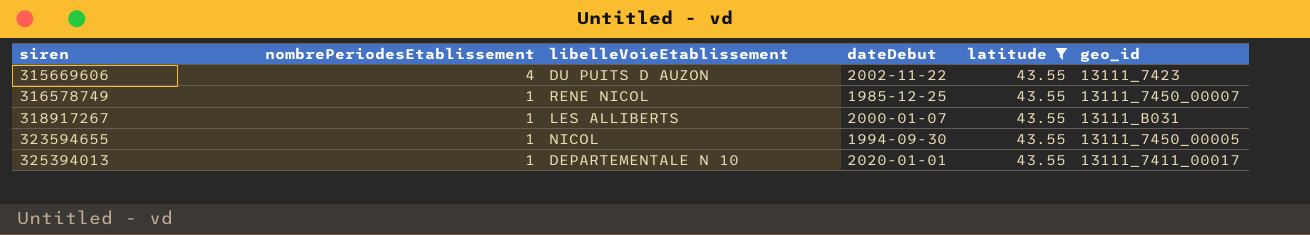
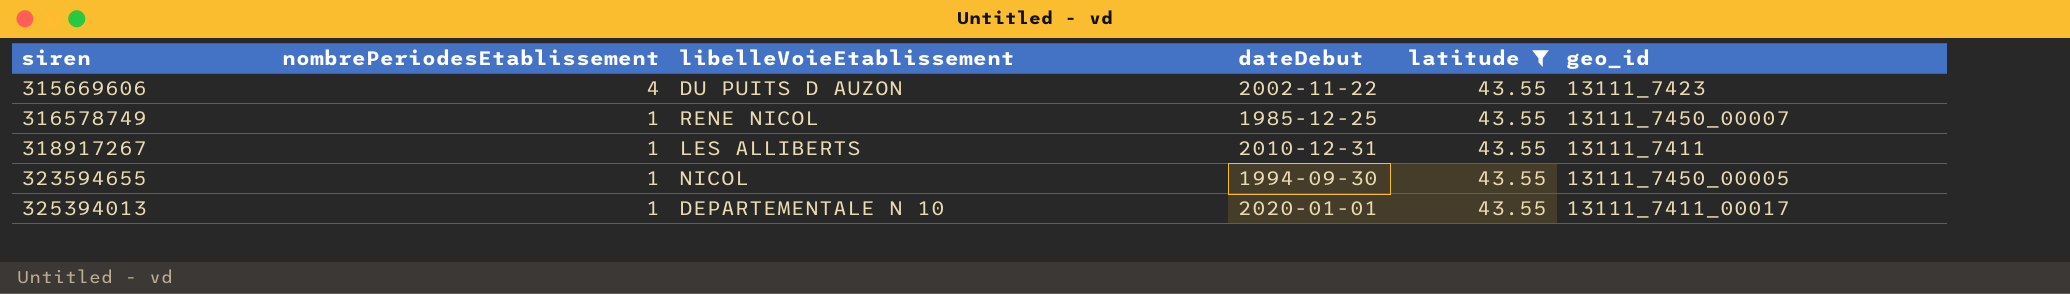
318917267 | dateDebut: 2000-01-07 -> 2010-12-31
318917267 | geo_id: 13111_B031 -> 13111_7411

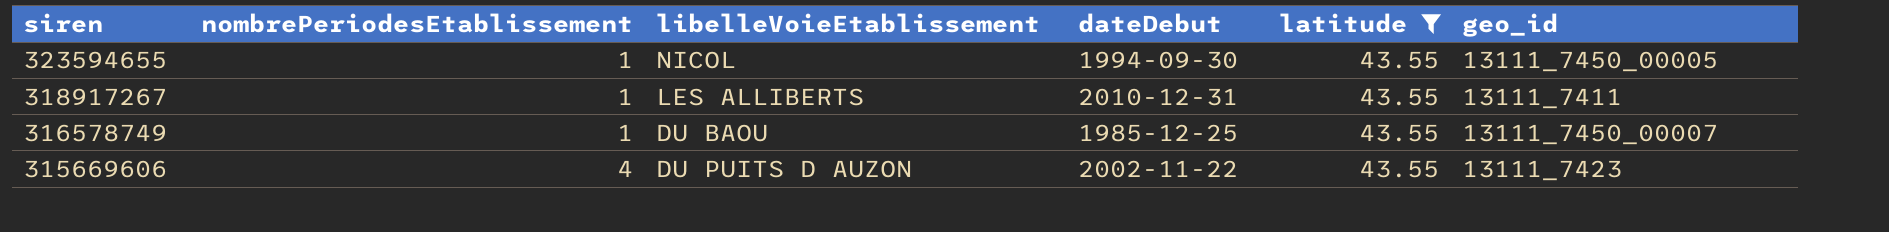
row order: siren ascending -> siren descending
row 325394013: 1 | DEPARTEMENTALE N 10 | 2020-01-01 | 43.55 | 13111_7411_00017 -> none
316578749 | libelleVoieEtablissement: RENE NICOL -> DU BAOU

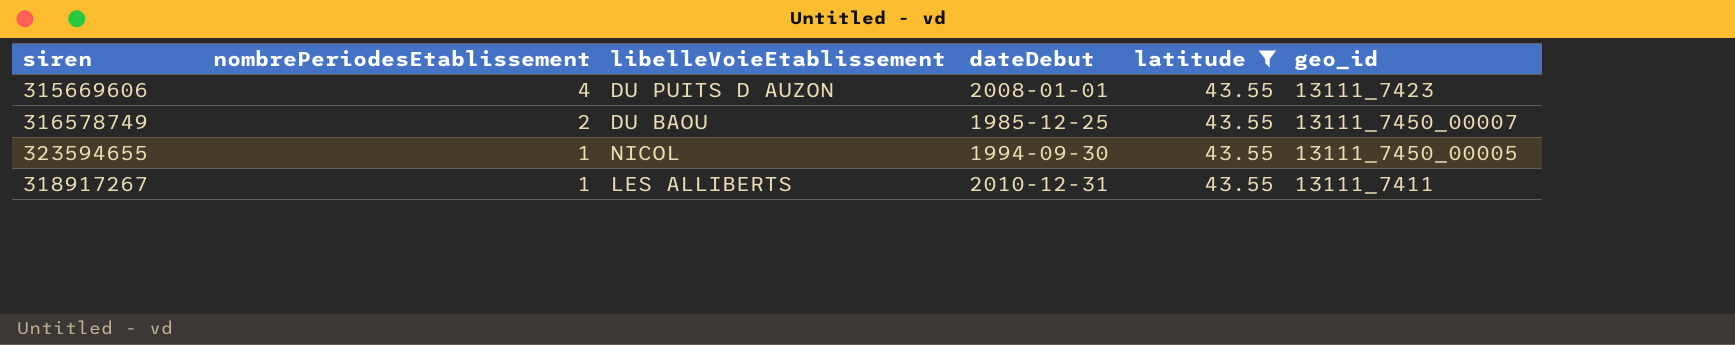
row order: siren descending -> nombrePeriodesEtablissement descending
315669606 | dateDebut: 2002-11-22 -> 2008-01-01
316578749 | nombrePeriodesEtablissement: 1 -> 2

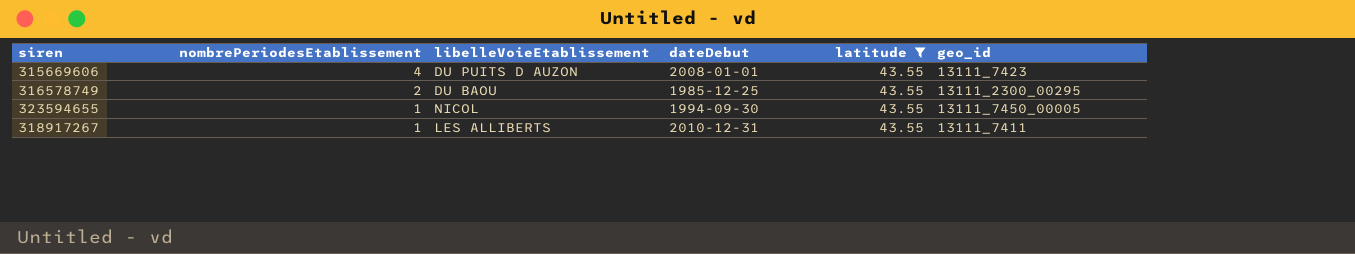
316578749 | geo_id: 13111_7450_00007 -> 13111_2300_00295

